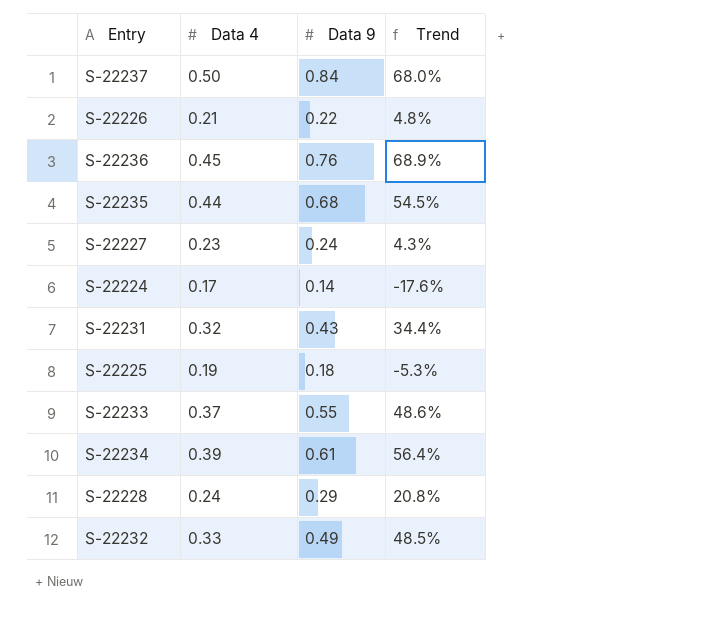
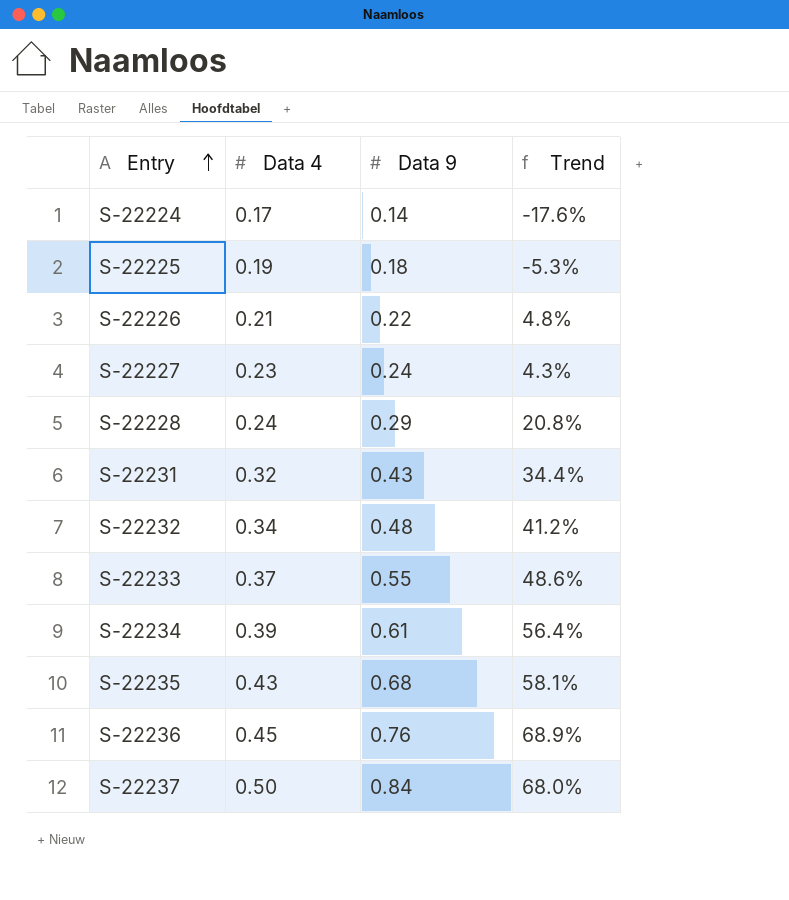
row order: none -> Entry ascending
S-22232 | Data 4: 0.33 -> 0.34
S-22232 | Data 9: 0.49 -> 0.48
S-22232 | Trend: 48.5% -> 41.2%
S-22235 | Data 4: 0.44 -> 0.43
S-22235 | Trend: 54.5% -> 58.1%

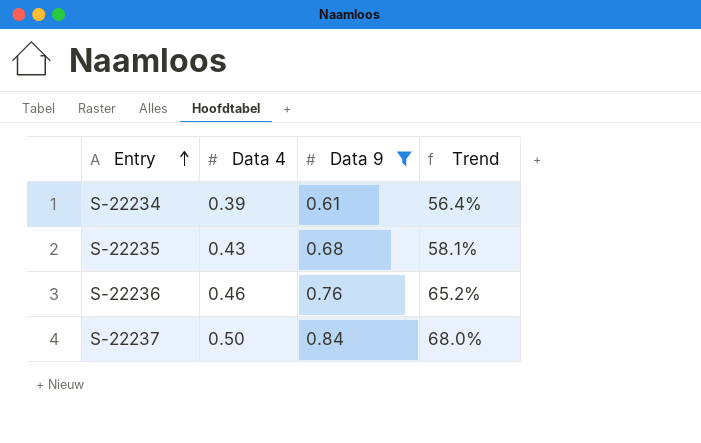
filter: none -> Data 9 >= 0.61
S-22236 | Data 4: 0.45 -> 0.46
S-22236 | Trend: 68.9% -> 65.2%

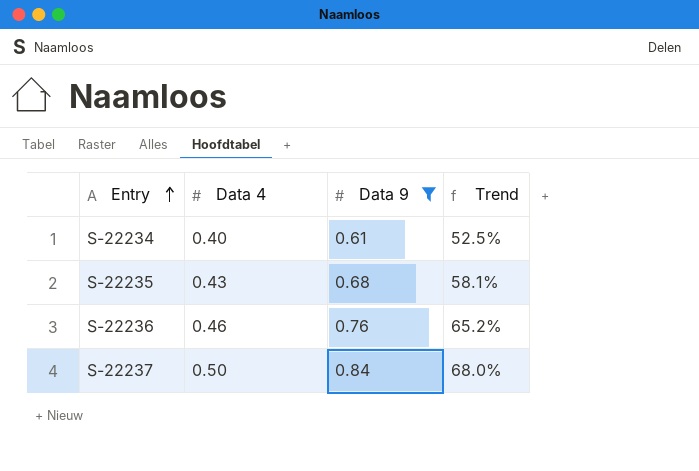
S-22234 | Data 4: 0.39 -> 0.40
S-22234 | Trend: 56.4% -> 52.5%

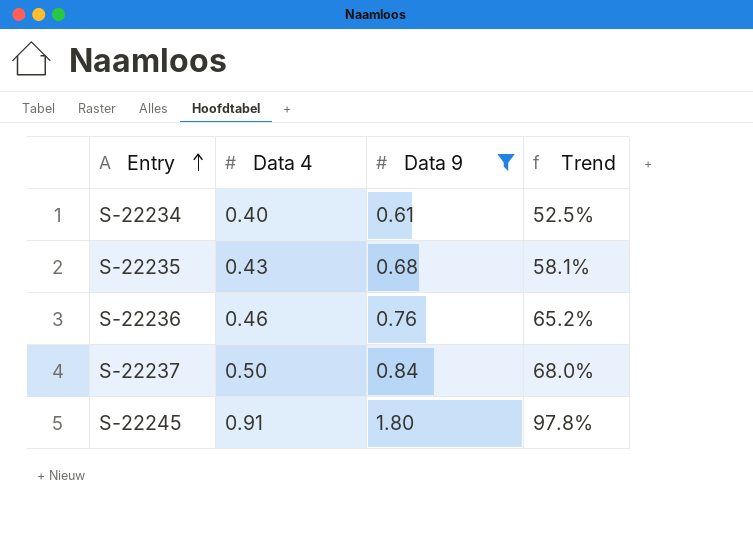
row S-22245: none -> 0.91 | 1.80 | 97.8%

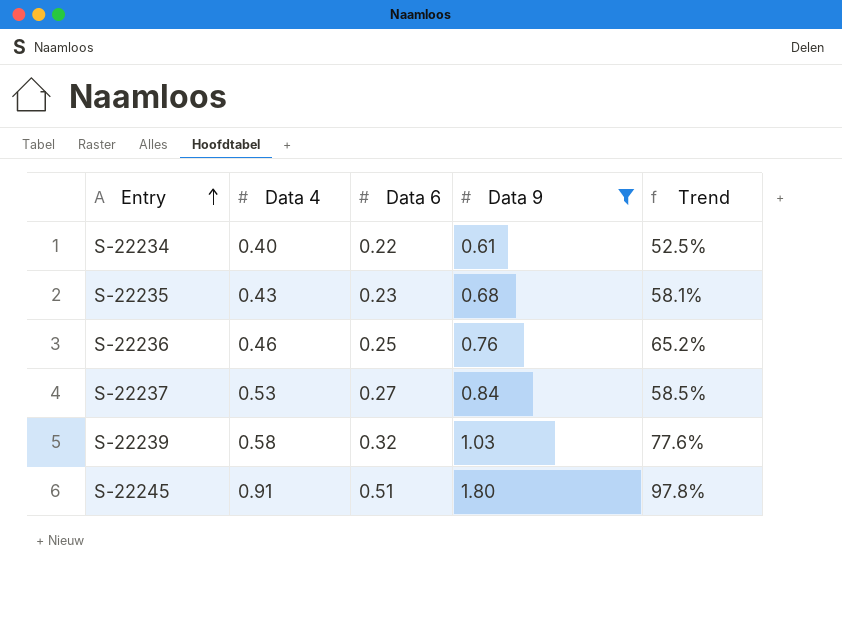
column Data 6 | position: none -> 3
S-22237 | Data 4: 0.50 -> 0.53
S-22237 | Trend: 68.0% -> 58.5%
row S-22239: none -> 0.58 | 0.32 | 1.03 | 77.6%

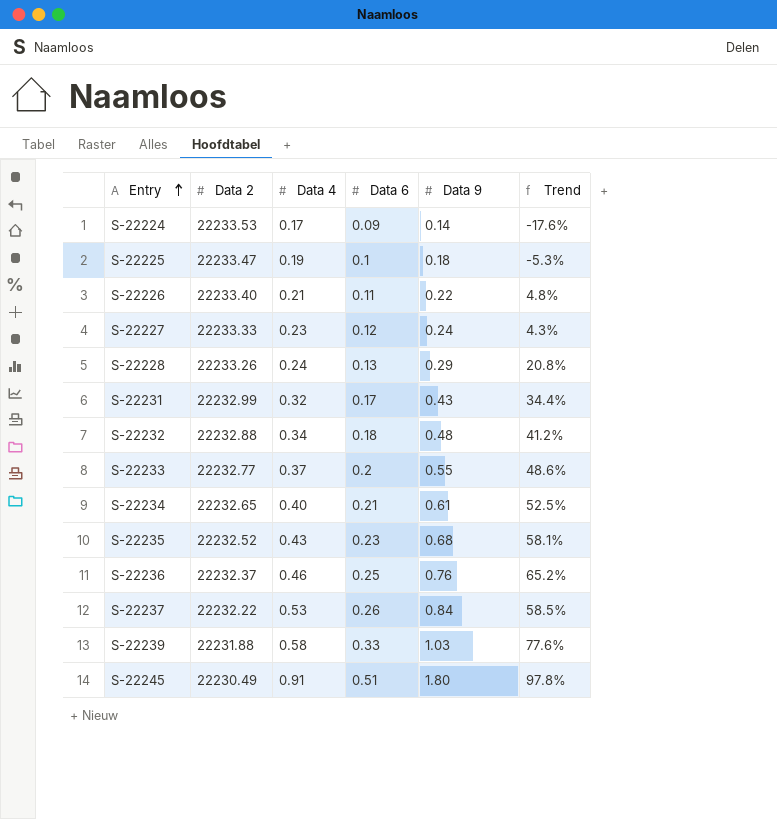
filter: Data 9 >= 0.61 -> none
column Data 2 | position: none -> 2
S-22234 | Data 6: 0.22 -> 0.21
S-22237 | Data 6: 0.27 -> 0.26
S-22239 | Data 6: 0.32 -> 0.33

